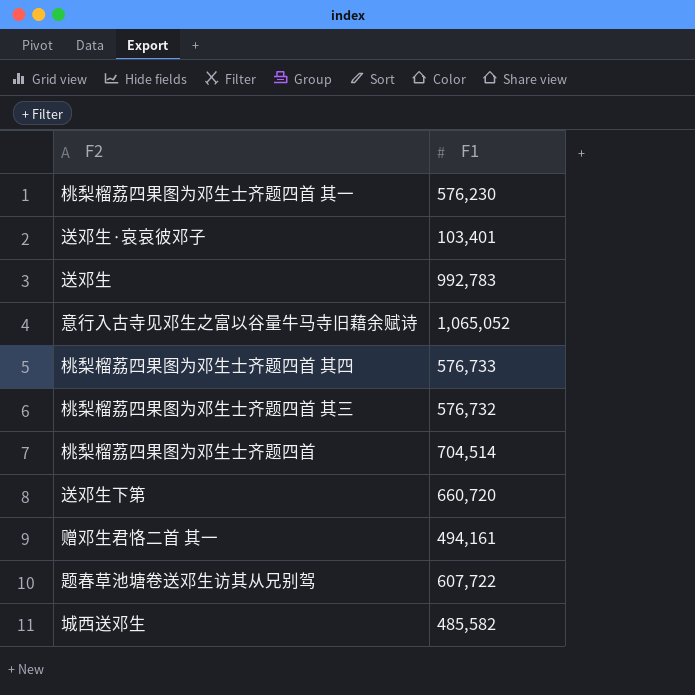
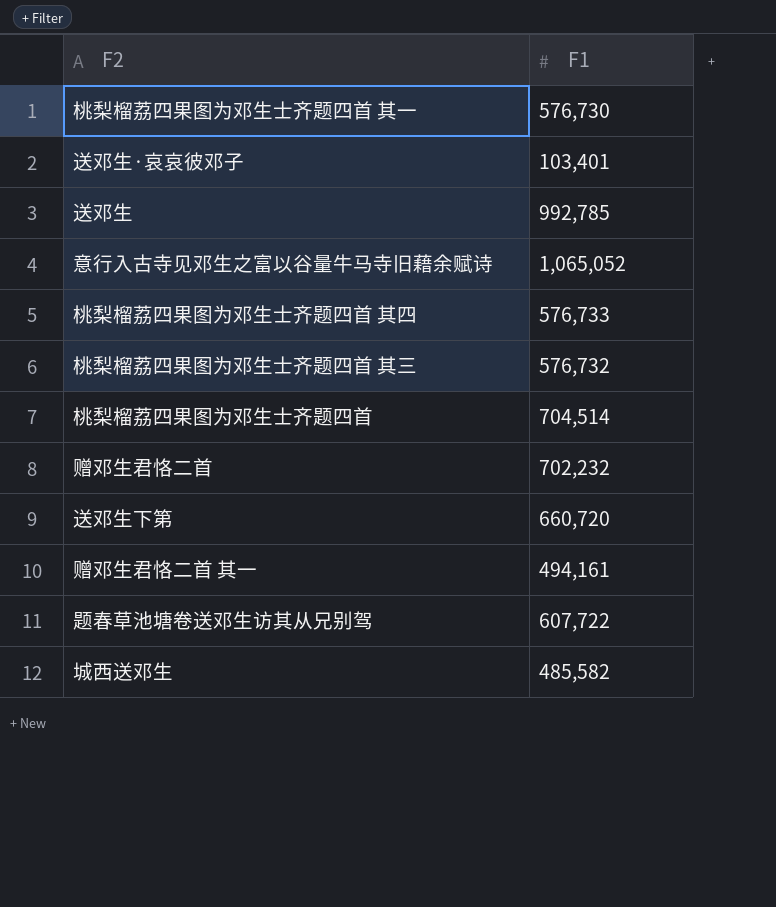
桃梨榴荔四果图为邓生士齐题四首 其一 | F1: 576,230 -> 576,730
送邓生 | F1: 992,783 -> 992,785
row 赠邓生君恪二首: none -> 702,232

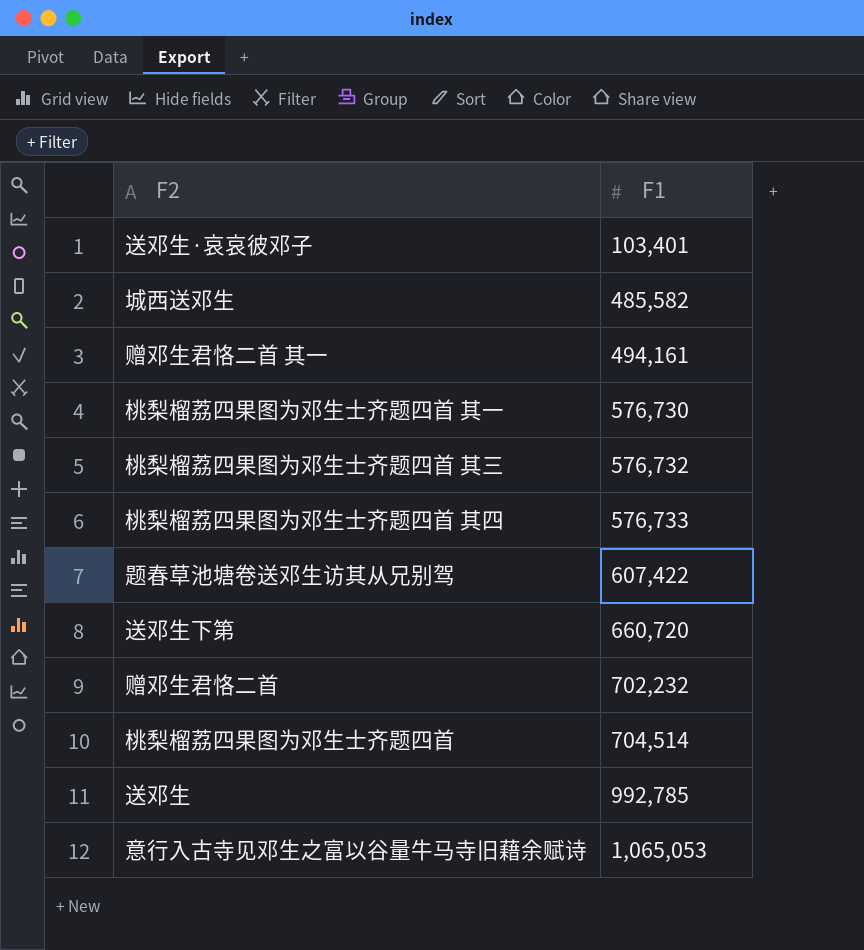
row order: none -> F1 ascending
题春草池塘卷送邓生访其从兄别驾 | F1: 607,722 -> 607,422
意行入古寺见邓生之富以谷量牛马寺旧藉余赋诗 | F1: 1,065,052 -> 1,065,053

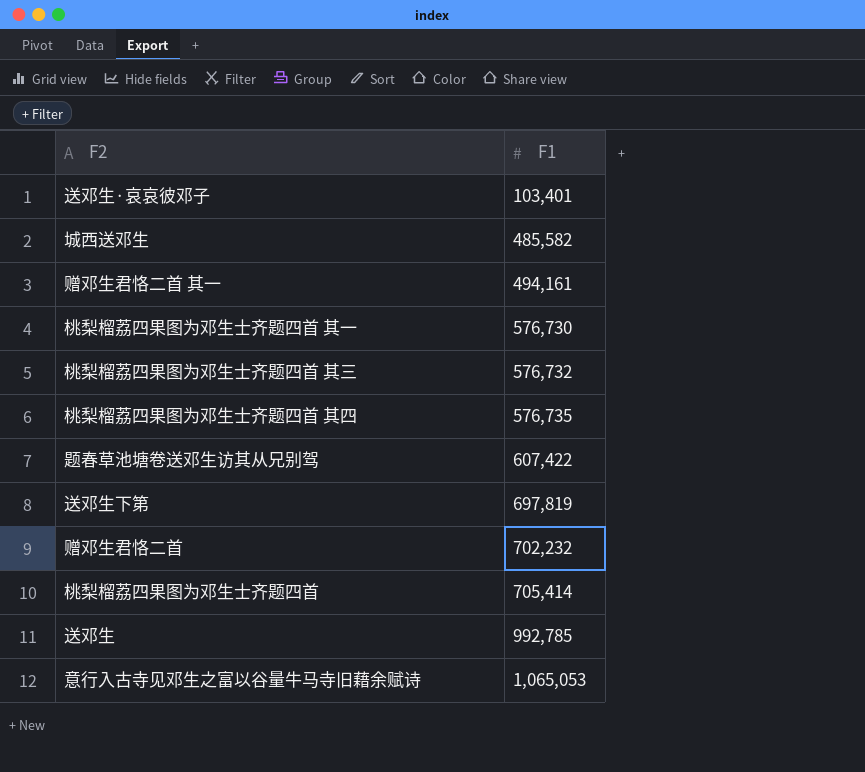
桃梨榴荔四果图为邓生士齐题四首 其四 | F1: 576,733 -> 576,735
送邓生下第 | F1: 660,720 -> 697,819
桃梨榴荔四果图为邓生士齐题四首 | F1: 704,514 -> 705,414

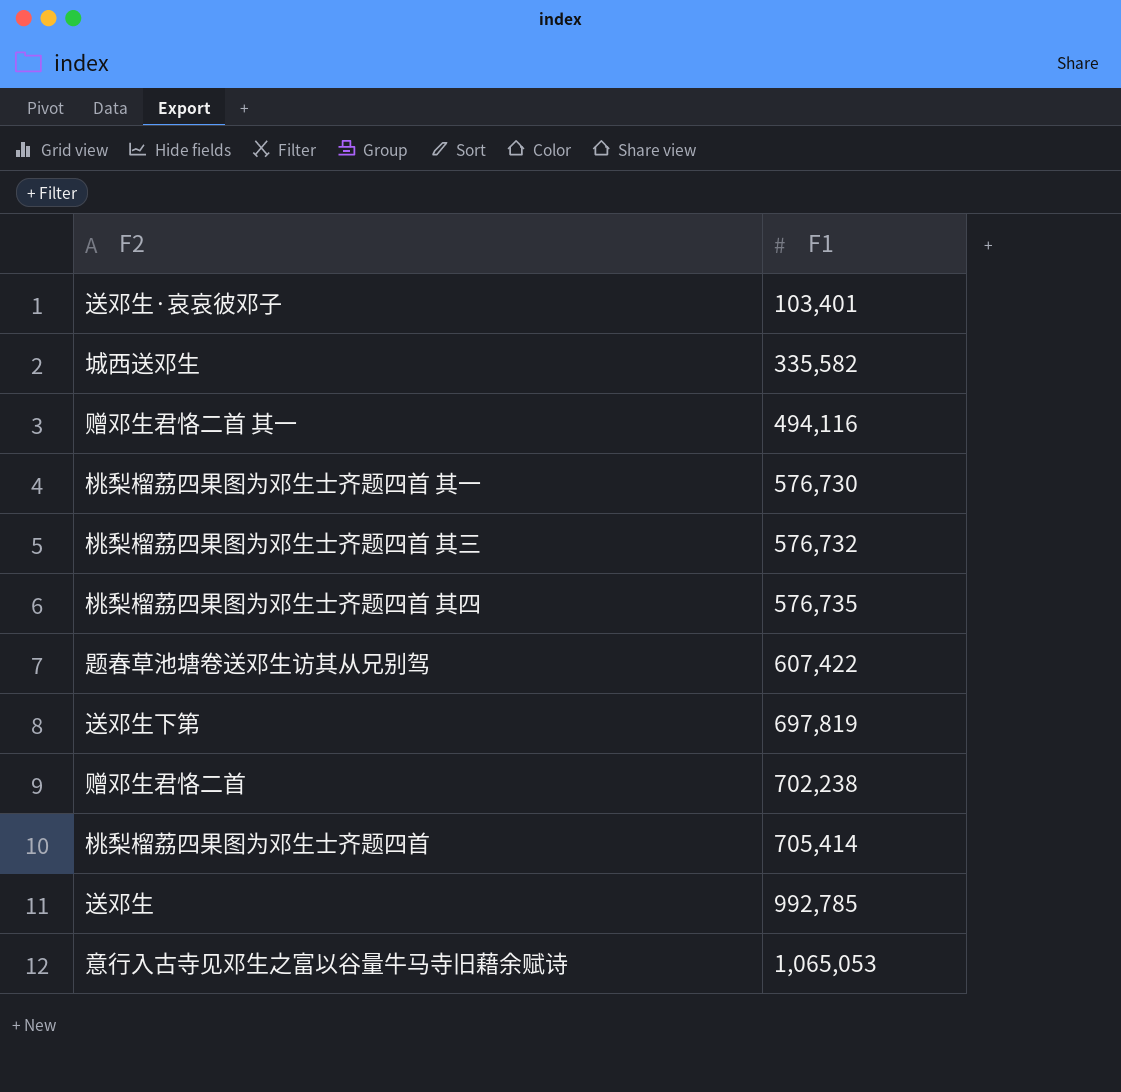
城西送邓生 | F1: 485,582 -> 335,582
赠邓生君恪二首 其一 | F1: 494,161 -> 494,116
赠邓生君恪二首 | F1: 702,232 -> 702,238

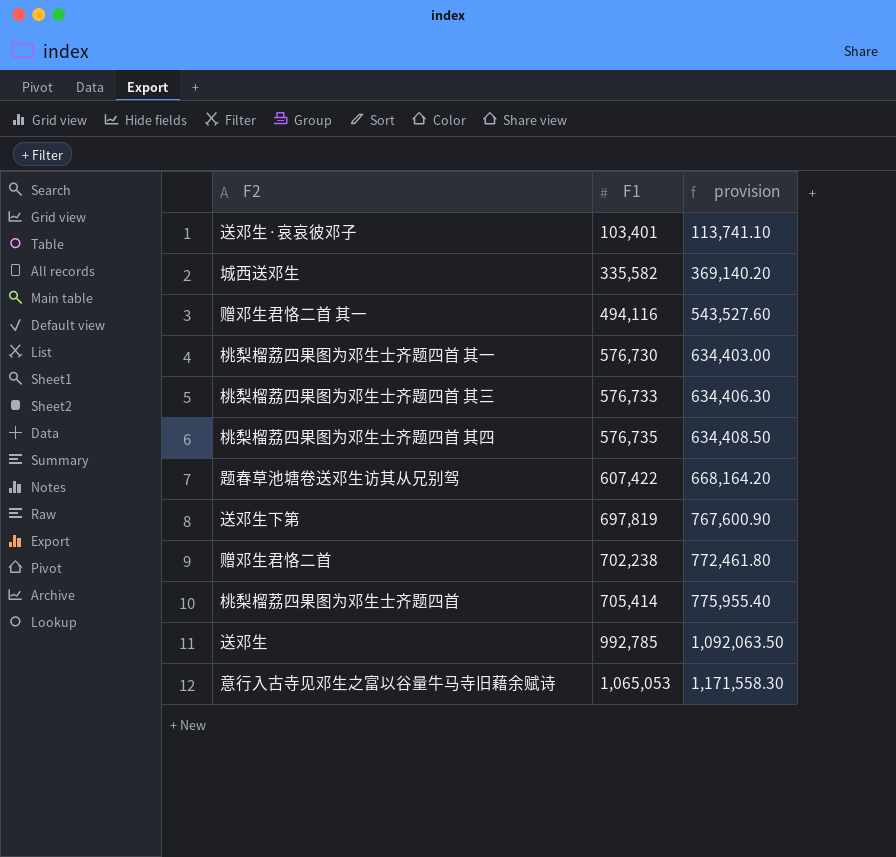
column provision | formula: none -> [F1] * 1.1
桃梨榴荔四果图为邓生士齐题四首 其三 | F1: 576,732 -> 576,733

